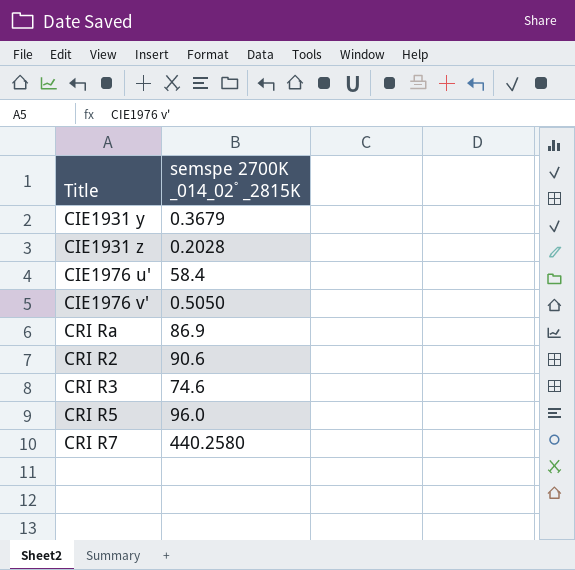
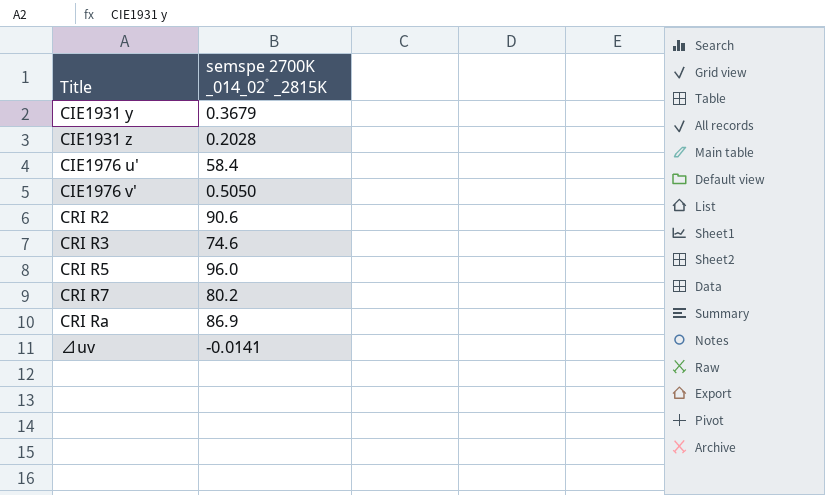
row order: none -> Title ascending
CRI R7 | semspe 2700K _014_02ﾟ_2815K: 440.2580 -> 80.2
row ⊿uv: none -> -0.0141

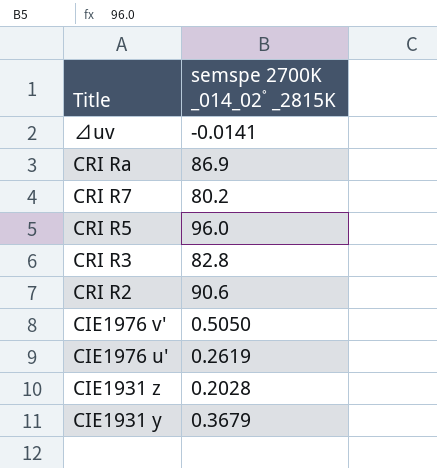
row order: Title ascending -> Title descending
CRI R3 | semspe 2700K _014_02ﾟ_2815K: 74.6 -> 82.8
CIE1976 u' | semspe 2700K _014_02ﾟ_2815K: 58.4 -> 0.2619

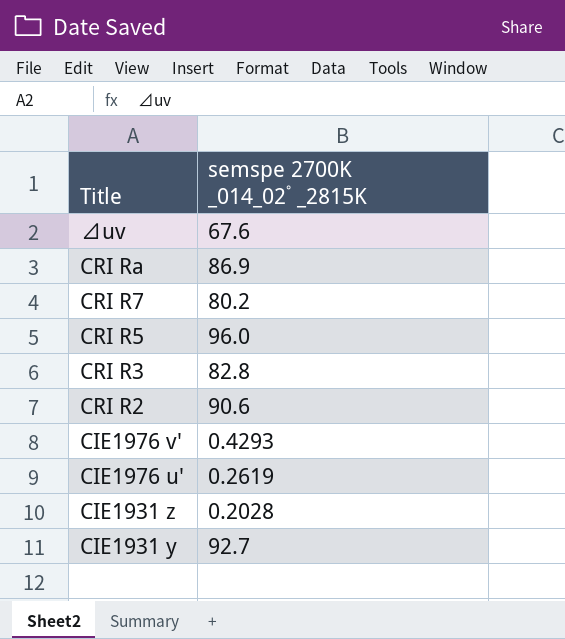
⊿uv | semspe 2700K _014_02ﾟ_2815K: -0.0141 -> 67.6
CIE1976 v' | semspe 2700K _014_02ﾟ_2815K: 0.5050 -> 0.4293
CIE1931 y | semspe 2700K _014_02ﾟ_2815K: 0.3679 -> 92.7

